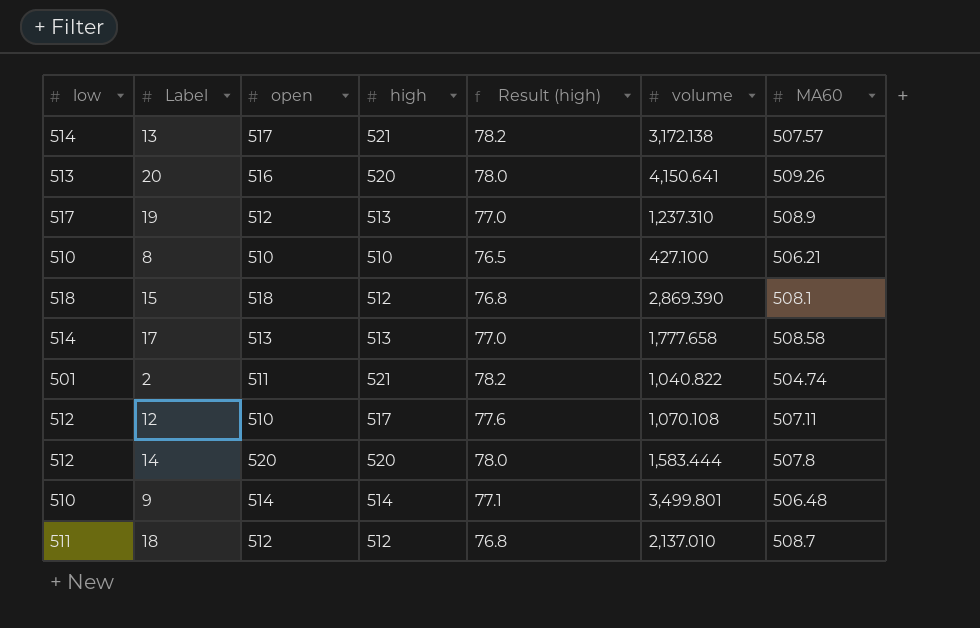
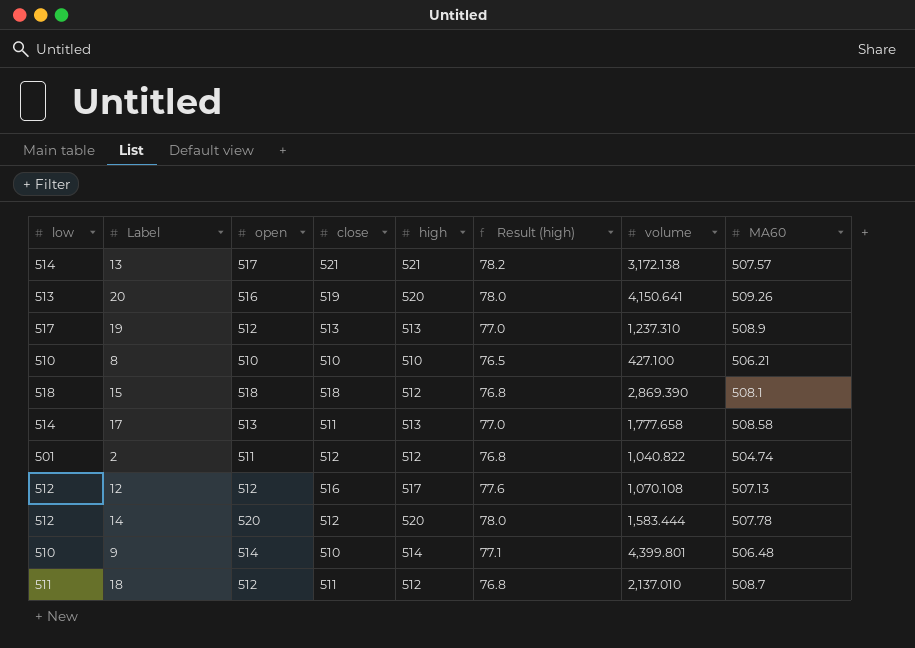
column close | position: none -> 4
2 | high: 521 -> 512
2 | Result (high): 78.2 -> 76.8
12 | open: 510 -> 512
12 | MA60: 507.11 -> 507.13
14 | MA60: 507.8 -> 507.78
9 | volume: 3,499.801 -> 4,399.801

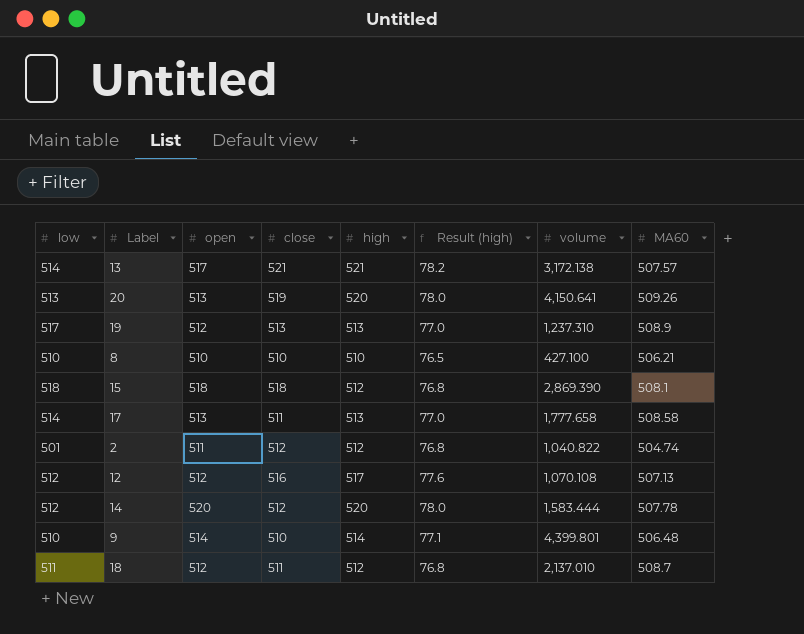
20 | open: 516 -> 513

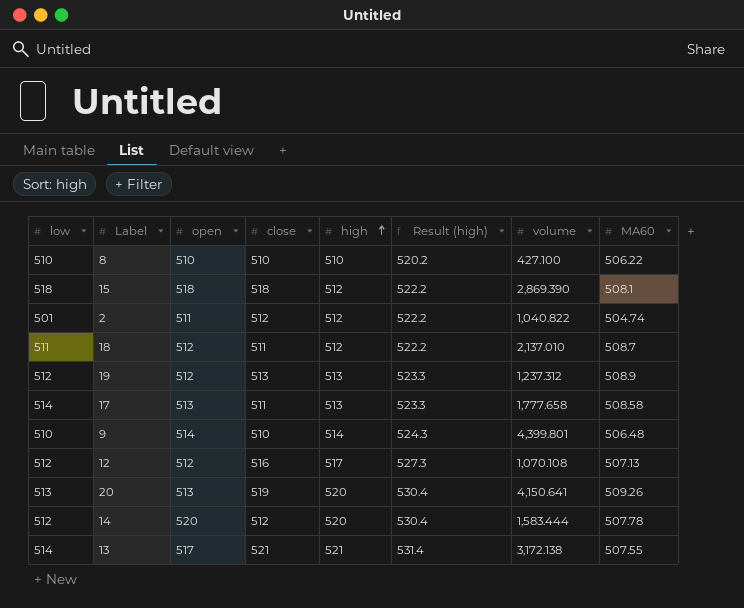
row order: none -> high ascending
column Result (high) | formula: [high] * 0.15 -> [high] * 1.02
8 | MA60: 506.21 -> 506.22
19 | low: 517 -> 512
19 | volume: 1,237.310 -> 1,237.312
13 | MA60: 507.57 -> 507.55

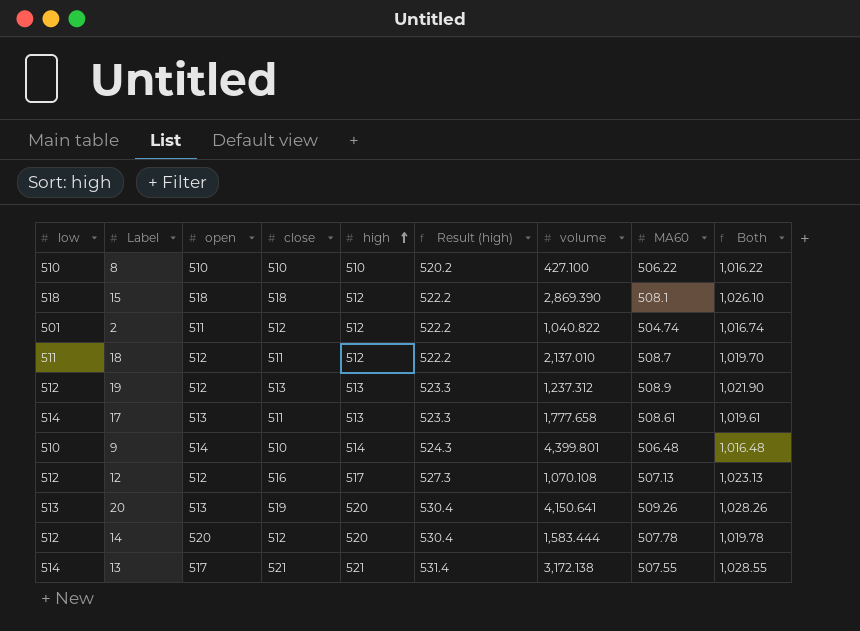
column Both | formula: none -> [close] + [MA60]
17 | MA60: 508.58 -> 508.61

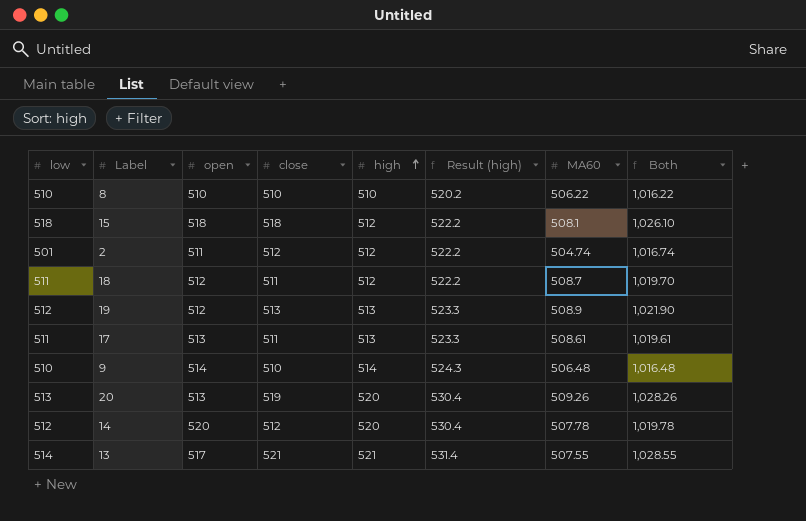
column volume | position: 7 -> none
row 12: 512 | 512 | 516 | 517 | 527.3 | 1,070.108 | 507.13 | 1,023.13 -> none
17 | low: 514 -> 511

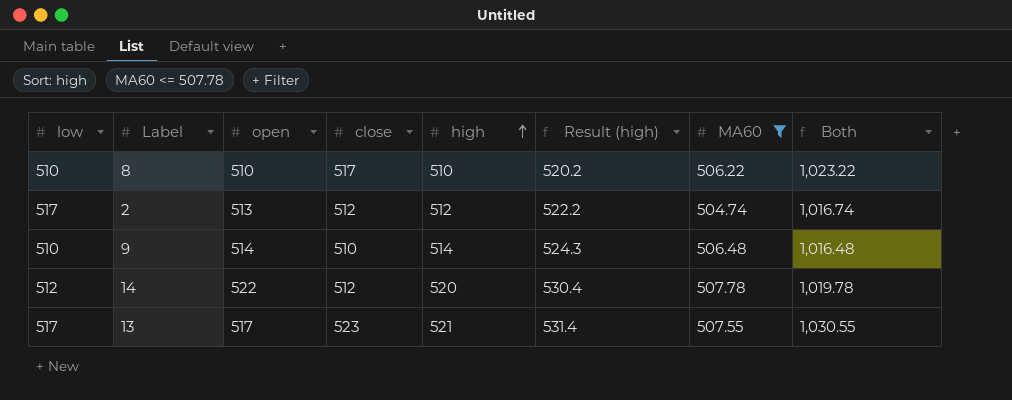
filter: none -> MA60 <= 507.78
8 | close: 510 -> 517
8 | Both: 1,016.22 -> 1,023.22
2 | low: 501 -> 517
2 | open: 511 -> 513
14 | open: 520 -> 522
13 | low: 514 -> 517
13 | close: 521 -> 523
13 | Both: 1,028.55 -> 1,030.55

